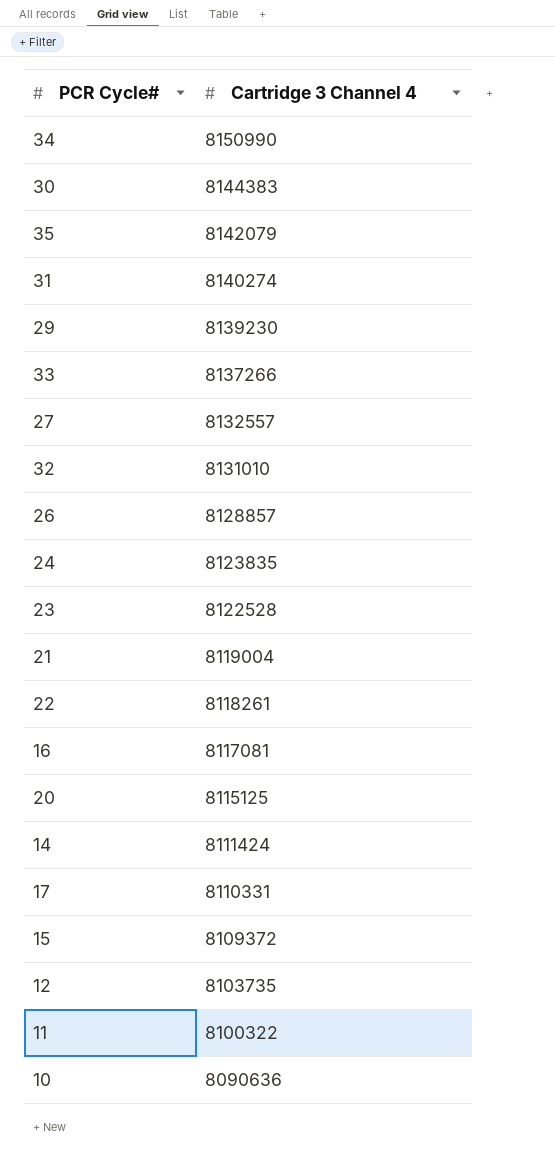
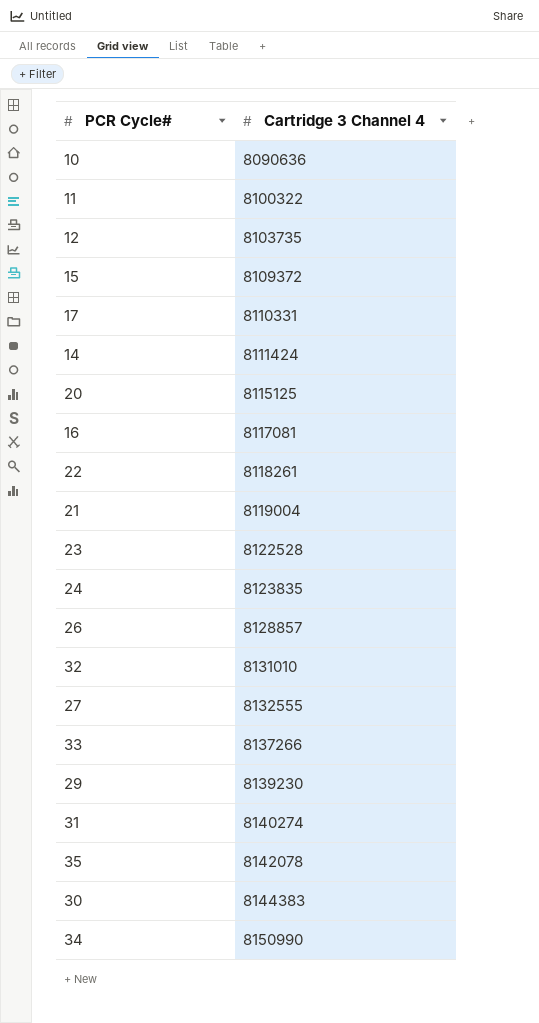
row order: Cartridge 3 Channel 4 descending -> Cartridge 3 Channel 4 ascending
27 | Cartridge 3 Channel 4: 8132557 -> 8132555
35 | Cartridge 3 Channel 4: 8142079 -> 8142078

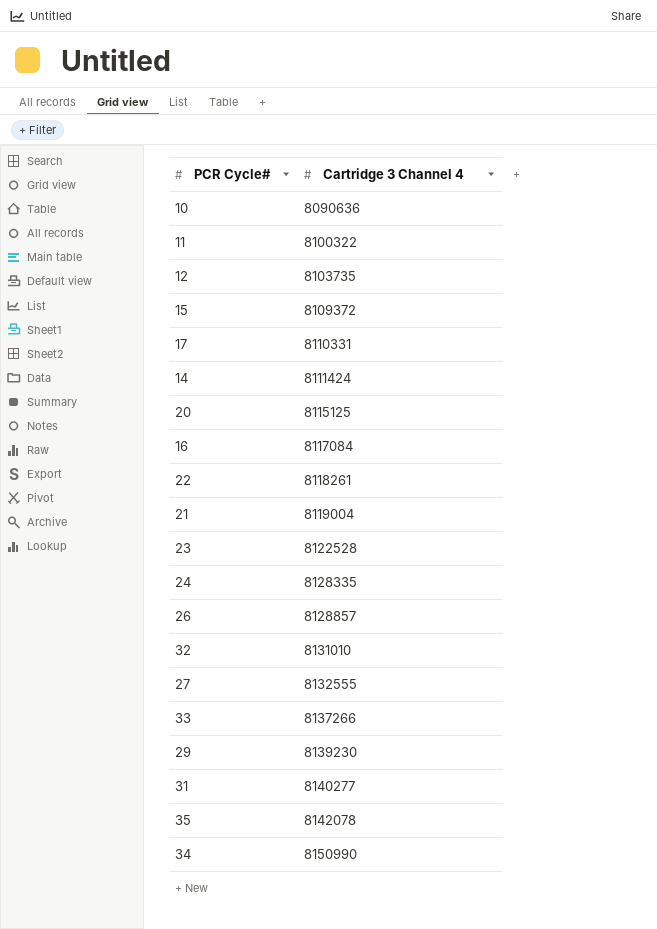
row 30: 8144383 -> none
16 | Cartridge 3 Channel 4: 8117081 -> 8117084
24 | Cartridge 3 Channel 4: 8123835 -> 8128335
31 | Cartridge 3 Channel 4: 8140274 -> 8140277

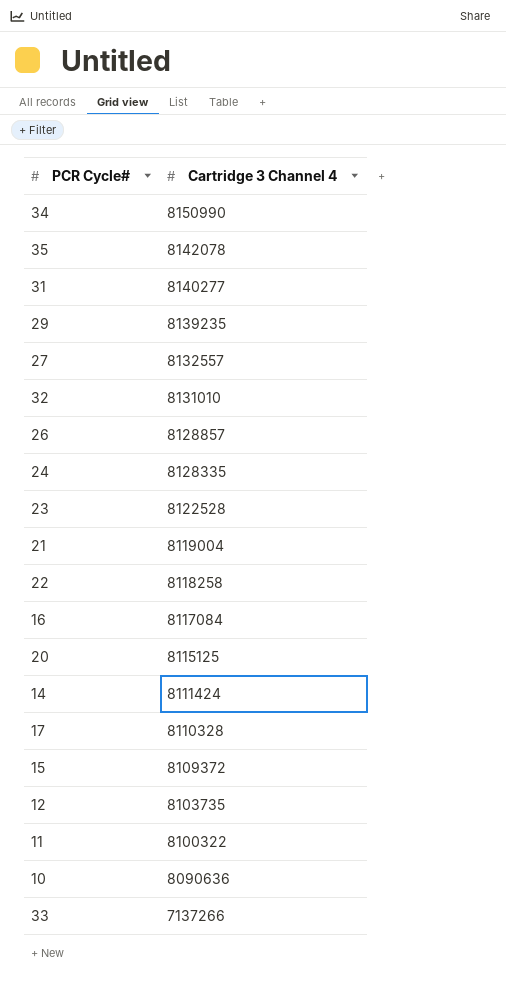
row order: Cartridge 3 Channel 4 ascending -> Cartridge 3 Channel 4 descending
29 | Cartridge 3 Channel 4: 8139230 -> 8139235
27 | Cartridge 3 Channel 4: 8132555 -> 8132557
22 | Cartridge 3 Channel 4: 8118261 -> 8118258
17 | Cartridge 3 Channel 4: 8110331 -> 8110328
33 | Cartridge 3 Channel 4: 8137266 -> 7137266

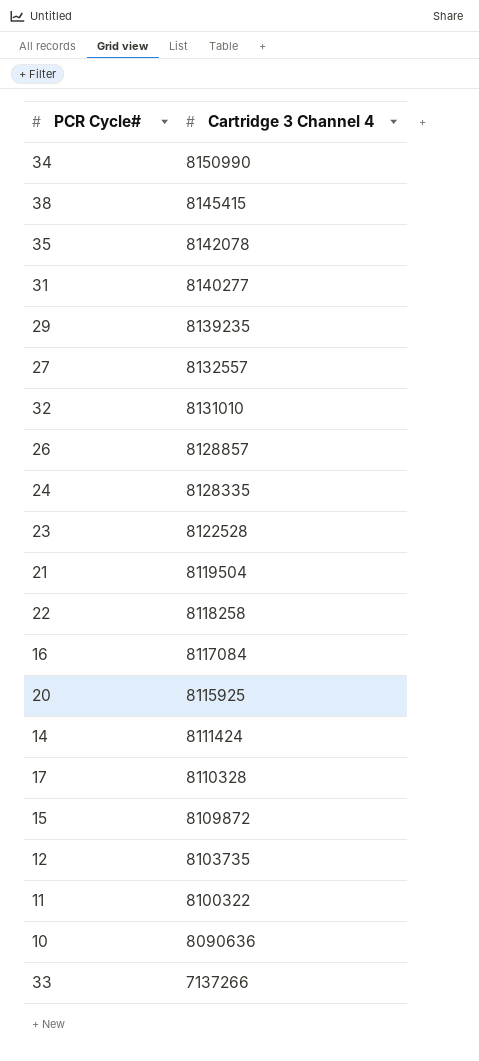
row 38: none -> 8145415
21 | Cartridge 3 Channel 4: 8119004 -> 8119504
20 | Cartridge 3 Channel 4: 8115125 -> 8115925
15 | Cartridge 3 Channel 4: 8109372 -> 8109872

